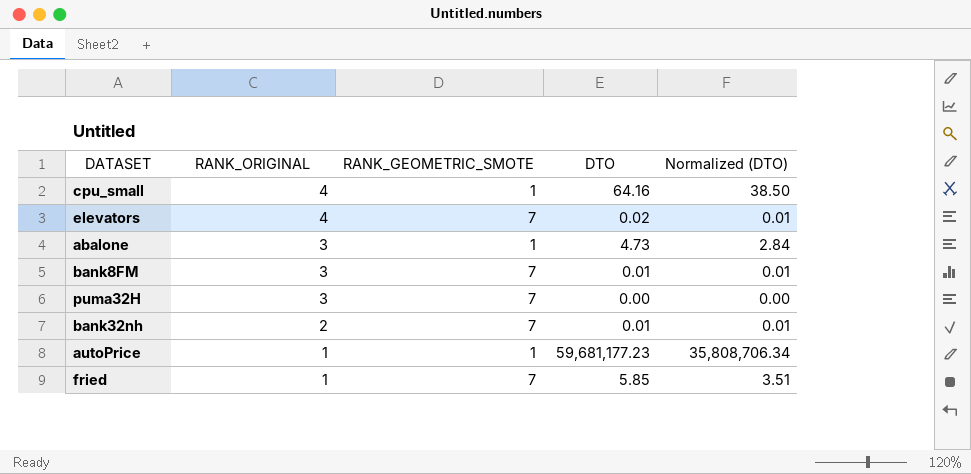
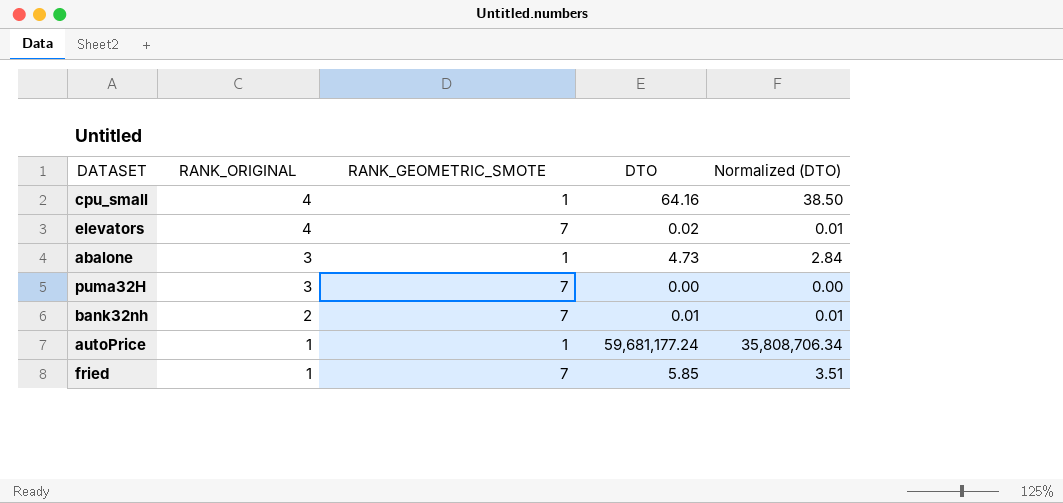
row bank8FM: 3 | 7 | 0.01 | 0.01 -> none
autoPrice | DTO: 59,681,177.23 -> 59,681,177.24

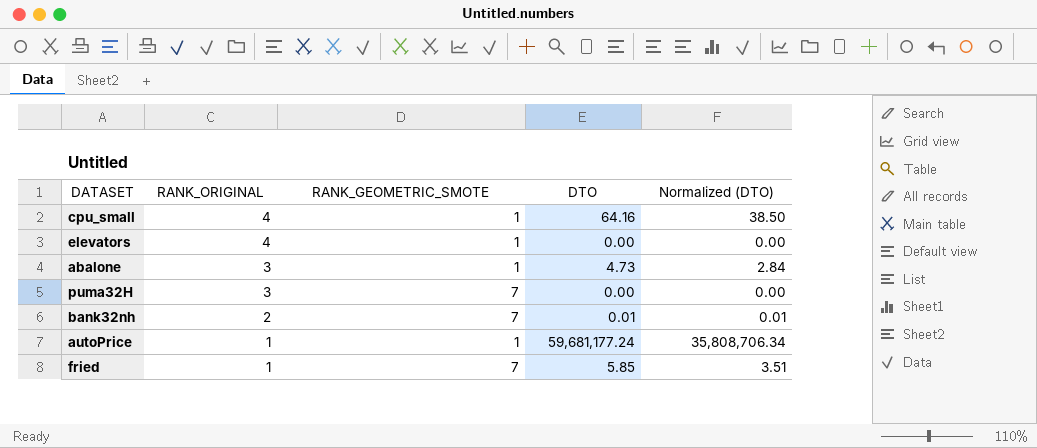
elevators | RANK_GEOMETRIC_SMOTE: 7 -> 1
elevators | DTO: 0.02 -> 0.00
elevators | Normalized (DTO): 0.01 -> 0.00

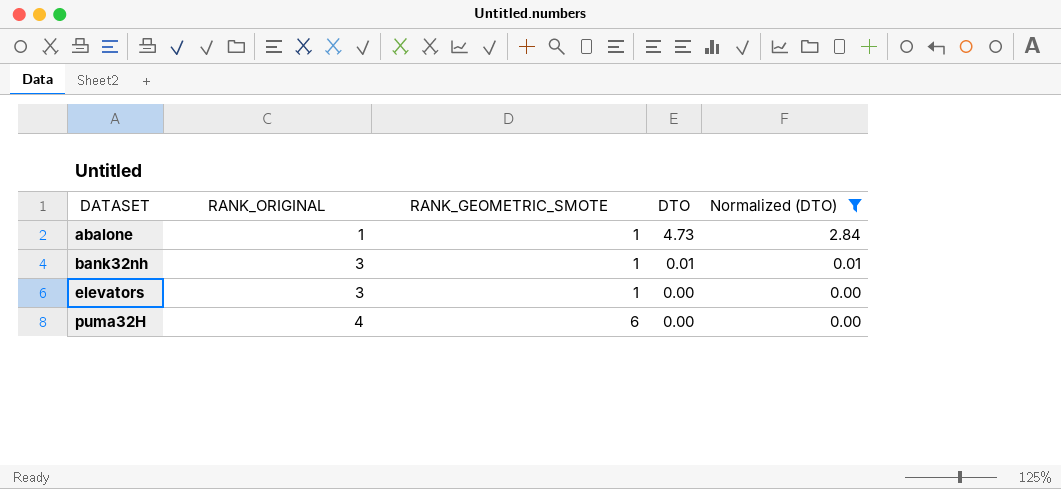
filter: none -> Normalized (DTO) <= 2.84
row order: RANK_ORIGINAL descending -> DATASET ascending
abalone | RANK_ORIGINAL: 3 -> 1
bank32nh | RANK_ORIGINAL: 2 -> 3
bank32nh | RANK_GEOMETRIC_SMOTE: 7 -> 1
elevators | RANK_ORIGINAL: 4 -> 3
puma32H | RANK_ORIGINAL: 3 -> 4
puma32H | RANK_GEOMETRIC_SMOTE: 7 -> 6

